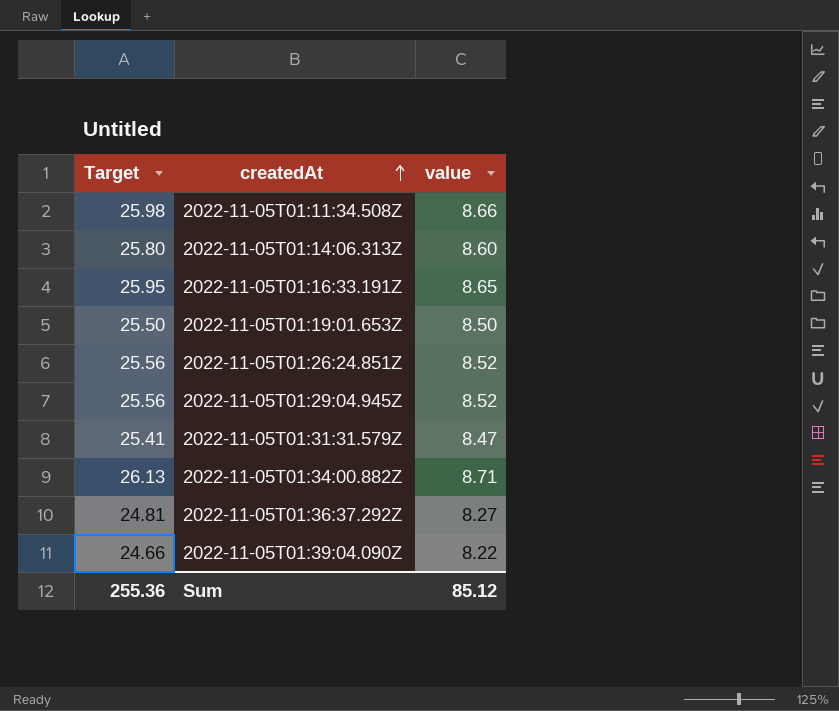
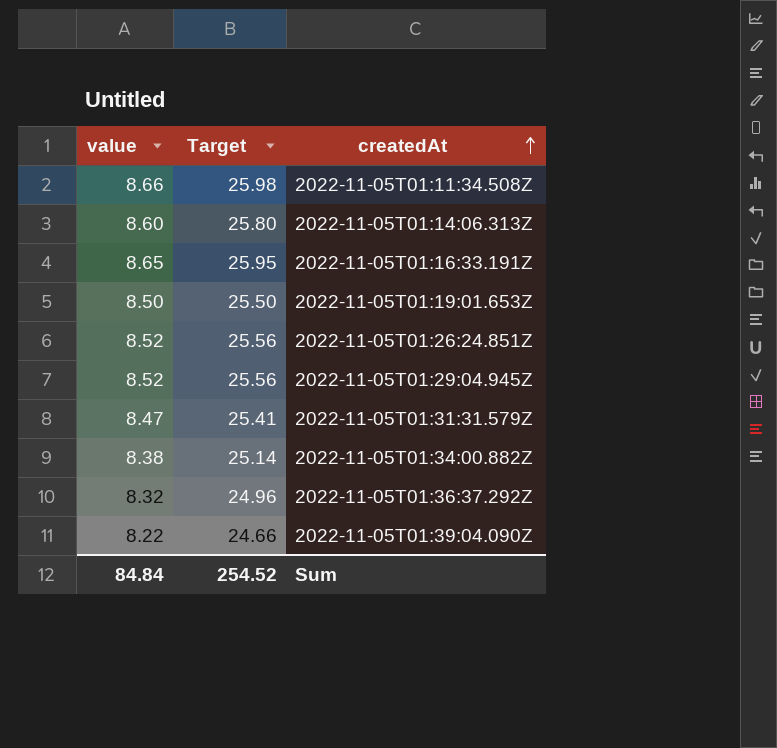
column value | position: 3 -> 1
2022-11-05T01:34:00.882Z | value: 8.71 -> 8.38
2022-11-05T01:34:00.882Z | Target: 26.13 -> 25.14
2022-11-05T01:36:37.292Z | value: 8.27 -> 8.32
2022-11-05T01:36:37.292Z | Target: 24.81 -> 24.96
Sum | value: 85.12 -> 84.84
Sum | Target: 255.36 -> 254.52

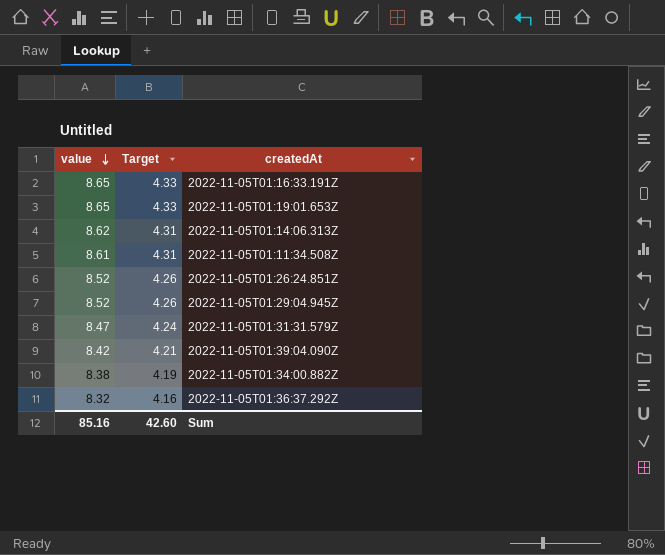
row order: createdAt ascending -> value descending
column Target | formula: [value] * 3 -> [value] * 0.5
2022-11-05T01:19:01.653Z | value: 8.50 -> 8.65
2022-11-05T01:14:06.313Z | value: 8.60 -> 8.62
2022-11-05T01:11:34.508Z | value: 8.66 -> 8.61
2022-11-05T01:39:04.090Z | value: 8.22 -> 8.42
Sum | value: 84.84 -> 85.16
Sum | Target: 254.52 -> 42.60

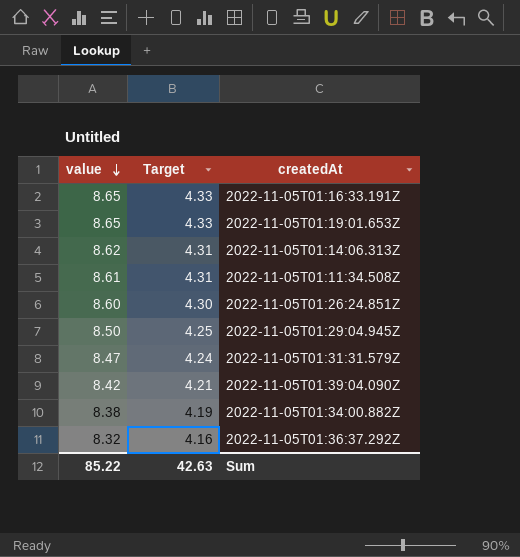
2022-11-05T01:26:24.851Z | value: 8.52 -> 8.60
2022-11-05T01:26:24.851Z | Target: 4.26 -> 4.30
2022-11-05T01:29:04.945Z | value: 8.52 -> 8.50
2022-11-05T01:29:04.945Z | Target: 4.26 -> 4.25
Sum | value: 85.16 -> 85.22
Sum | Target: 42.60 -> 42.63

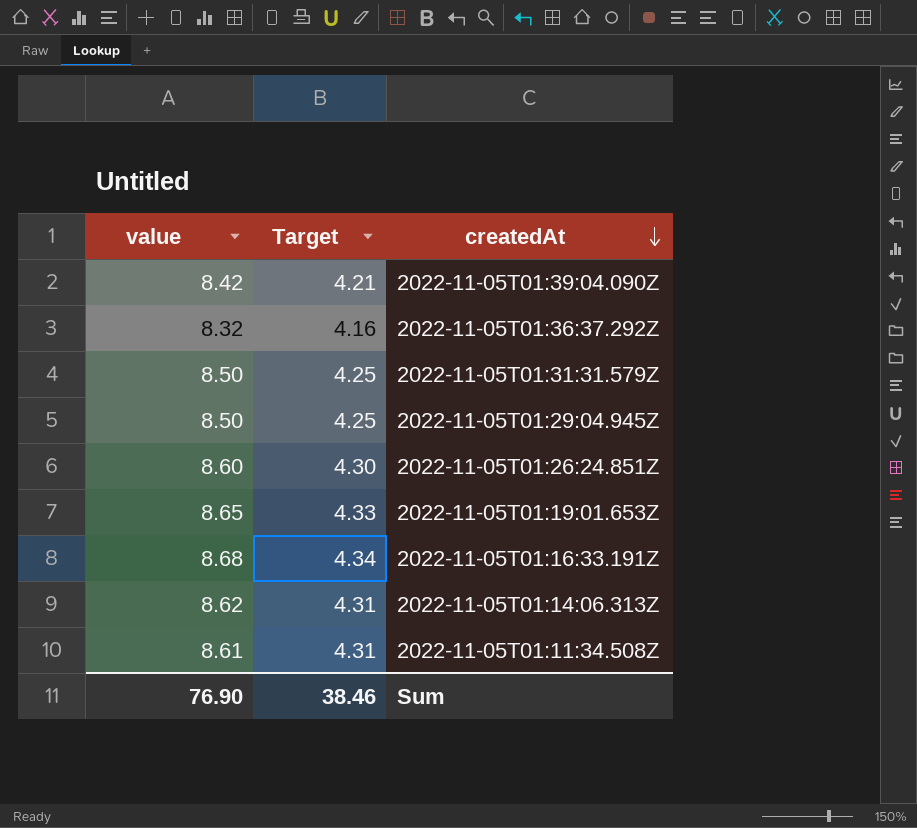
row order: value descending -> createdAt descending
row 2022-11-05T01:34:00.882Z: 8.38 | 4.19 -> none
2022-11-05T01:31:31.579Z | value: 8.47 -> 8.50
2022-11-05T01:31:31.579Z | Target: 4.24 -> 4.25
2022-11-05T01:16:33.191Z | value: 8.65 -> 8.68
2022-11-05T01:16:33.191Z | Target: 4.33 -> 4.34
Sum | value: 85.22 -> 76.90
Sum | Target: 42.63 -> 38.46

